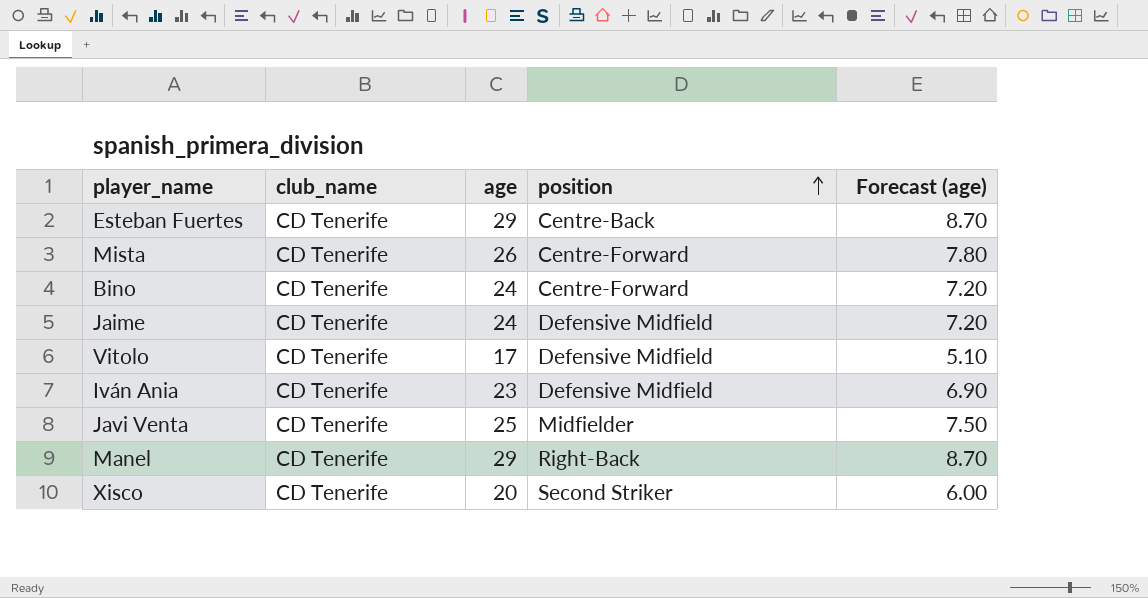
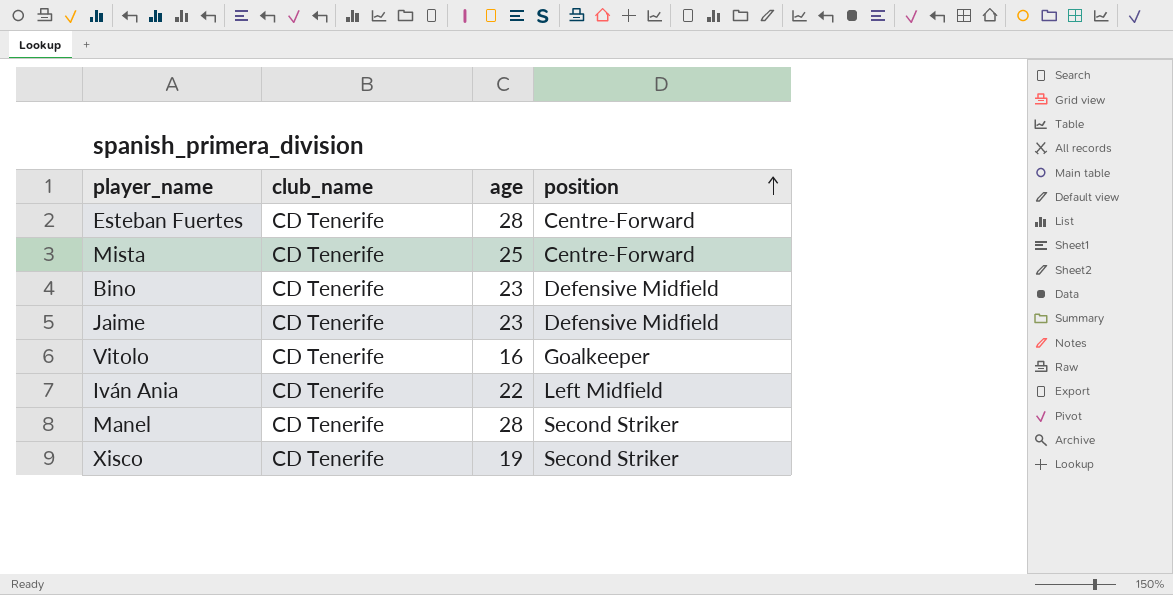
column Forecast (age) | formula: [age] * 0.3 -> none
row Javi Venta: CD Tenerife | 25 | Midfielder | 7.50 -> none
Esteban Fuertes | age: 29 -> 28
Esteban Fuertes | position: Centre-Back -> Centre-Forward
Mista | age: 26 -> 25
Bino | age: 24 -> 23
Bino | position: Centre-Forward -> Defensive Midfield
Jaime | age: 24 -> 23
Vitolo | age: 17 -> 16
Vitolo | position: Defensive Midfield -> Goalkeeper
Iván Ania | age: 23 -> 22
Iván Ania | position: Defensive Midfield -> Left Midfield
Manel | age: 29 -> 28
Manel | position: Right-Back -> Second Striker
Xisco | age: 20 -> 19

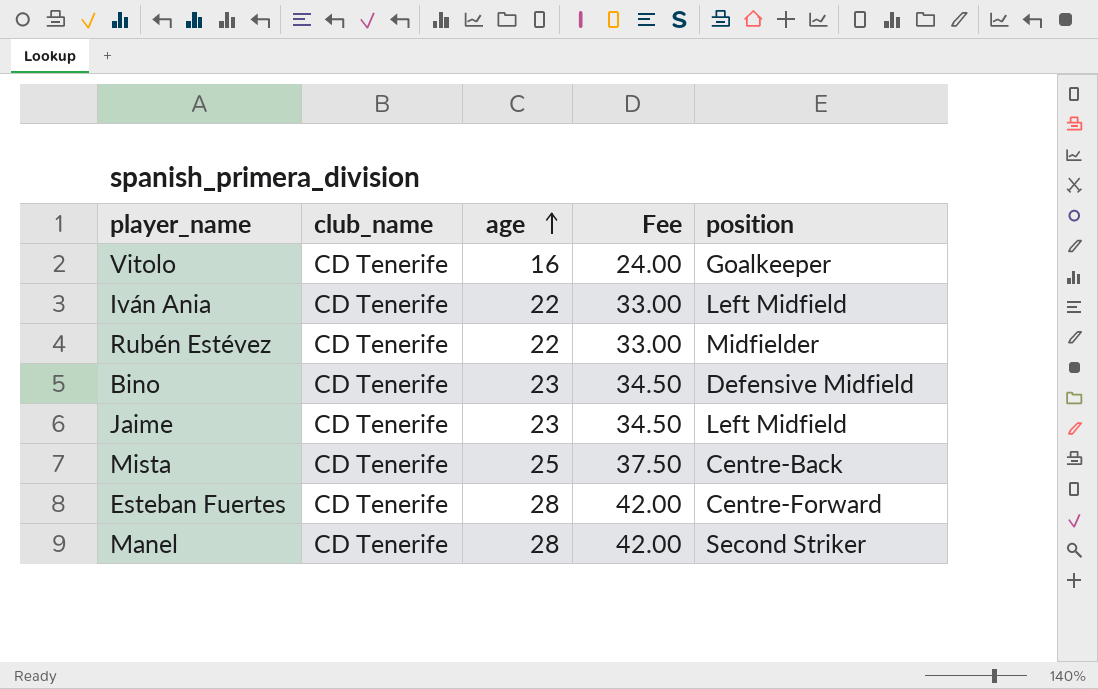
row order: position ascending -> age ascending
column Fee | formula: none -> [age] * 1.5
row Xisco: CD Tenerife | 19 | Second Striker -> none
row Rubén Estévez: none -> CD Tenerife | 22 | 33.00 | Midfielder
Jaime | position: Defensive Midfield -> Left Midfield
Mista | position: Centre-Forward -> Centre-Back

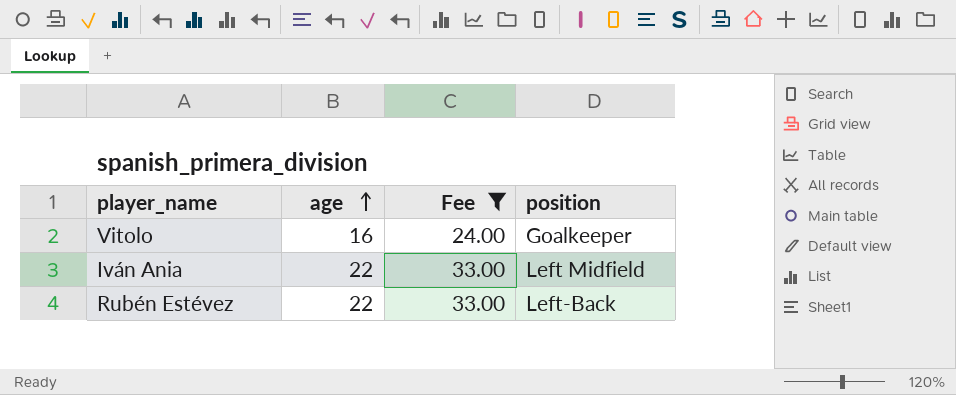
filter: none -> Fee <= 33.00
column club_name | position: 2 -> none
Rubén Estévez | position: Midfielder -> Left-Back

